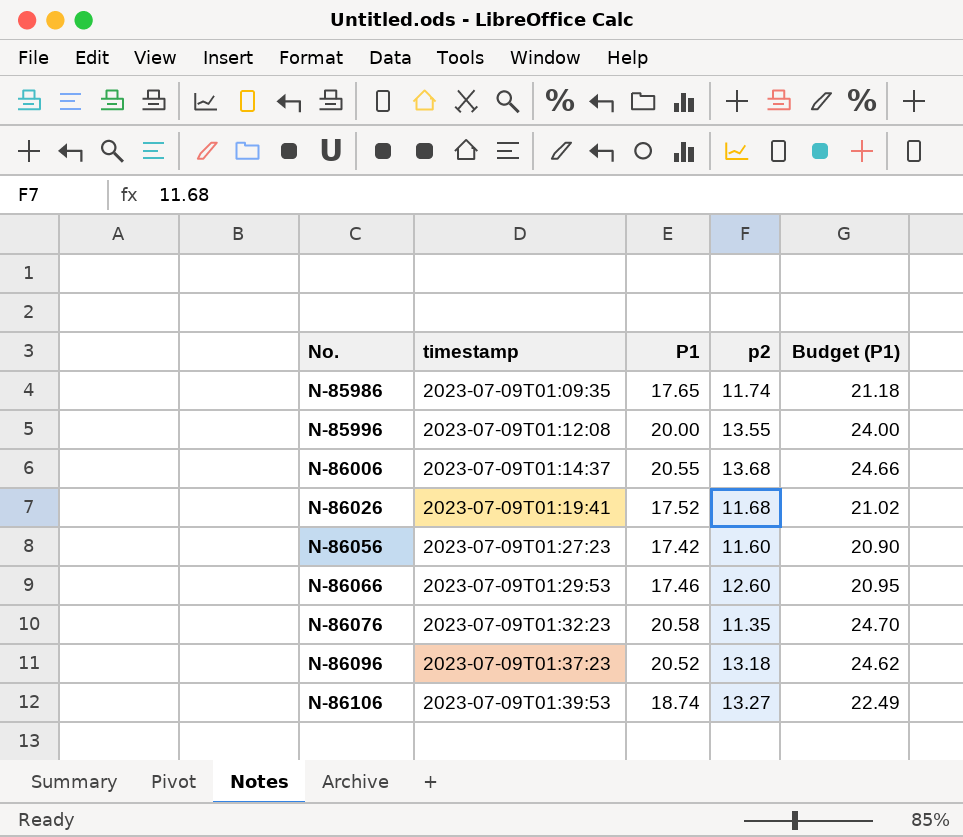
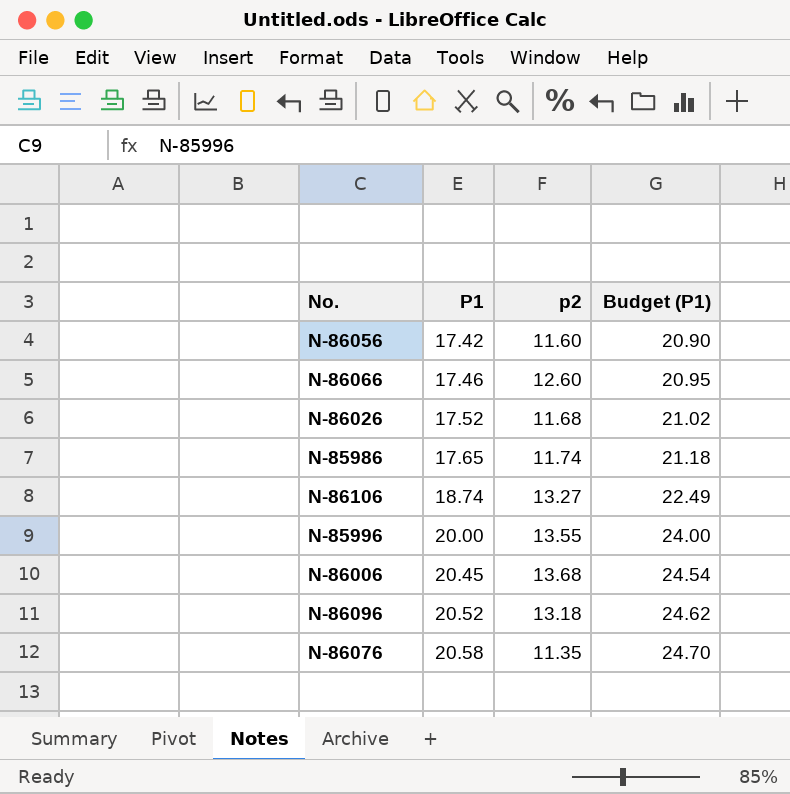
row order: No. ascending -> P1 ascending
column timestamp | position: 2 -> none
N-86006 | P1: 20.55 -> 20.45
N-86006 | Budget (P1): 24.66 -> 24.54

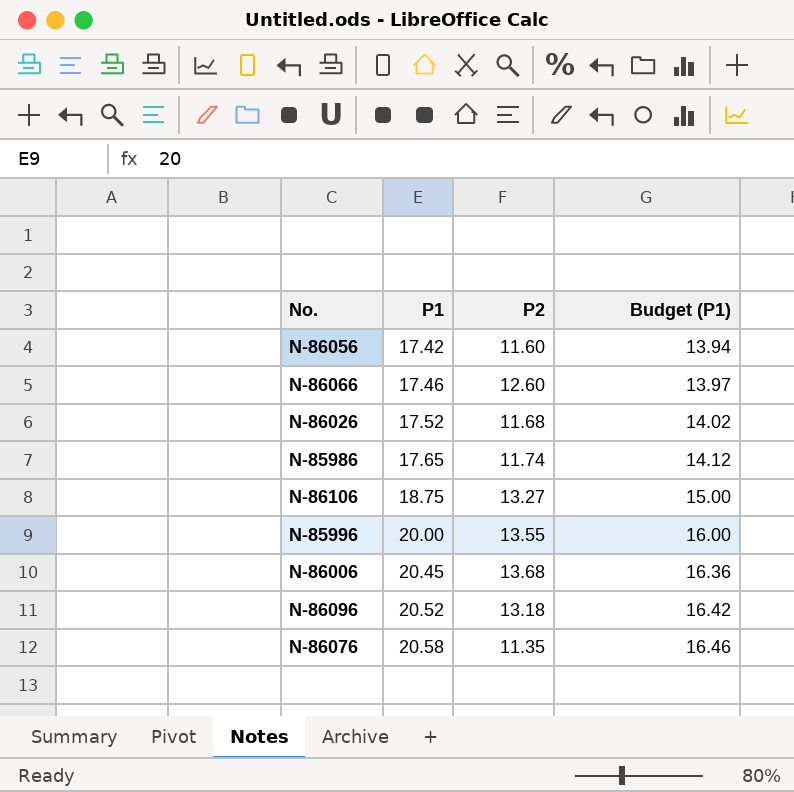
column name: p2 -> P2
column Budget (P1) | formula: [P1] * 1.2 -> [P1] * 0.8
N-86106 | P1: 18.74 -> 18.75

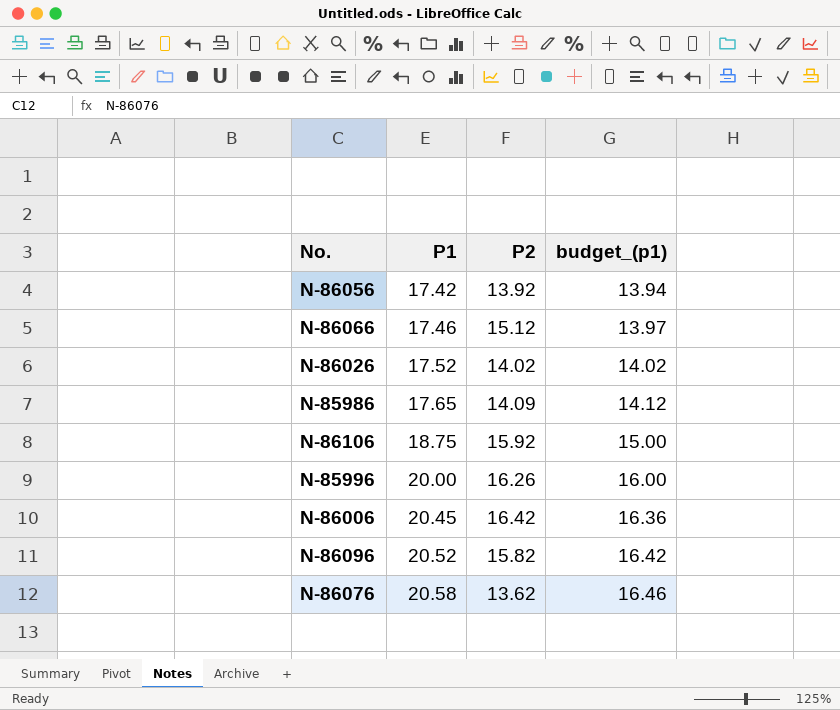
column name: Budget (P1) -> budget_(p1)
N-86056 | P2: 11.60 -> 13.92
N-86066 | P2: 12.60 -> 15.12
N-86026 | P2: 11.68 -> 14.02
N-85986 | P2: 11.74 -> 14.09
N-86106 | P2: 13.27 -> 15.92
N-85996 | P2: 13.55 -> 16.26
N-86006 | P2: 13.68 -> 16.42
N-86096 | P2: 13.18 -> 15.82
N-86076 | P2: 11.35 -> 13.62

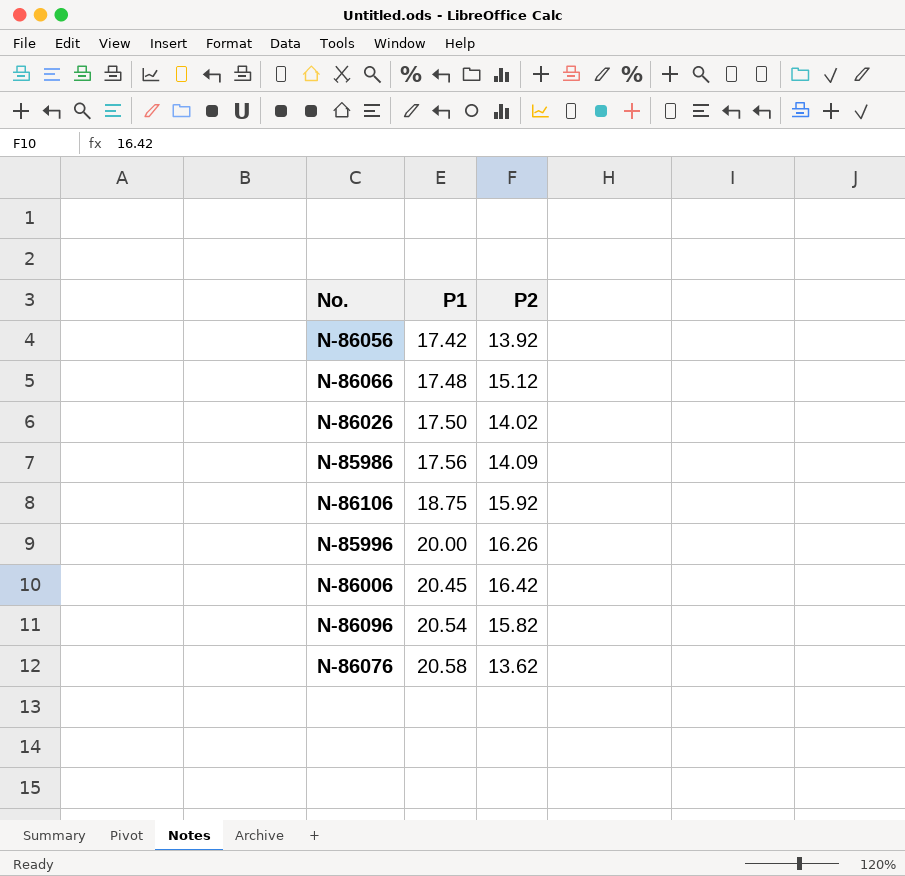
column budget_(p1) | formula: [P1] * 0.8 -> none
N-86066 | P1: 17.46 -> 17.48
N-86026 | P1: 17.52 -> 17.50
N-85986 | P1: 17.65 -> 17.56
N-86096 | P1: 20.52 -> 20.54

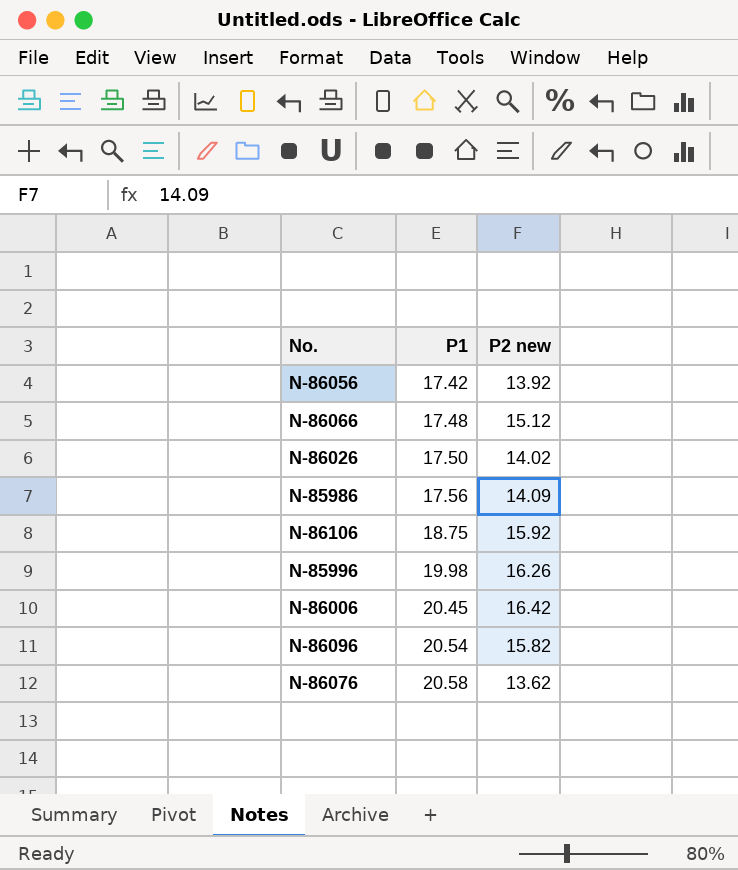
column name: P2 -> P2 new
N-85996 | P1: 20.00 -> 19.98

